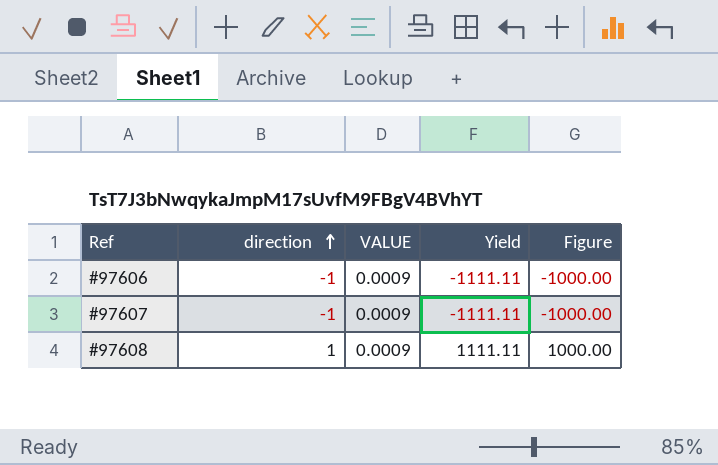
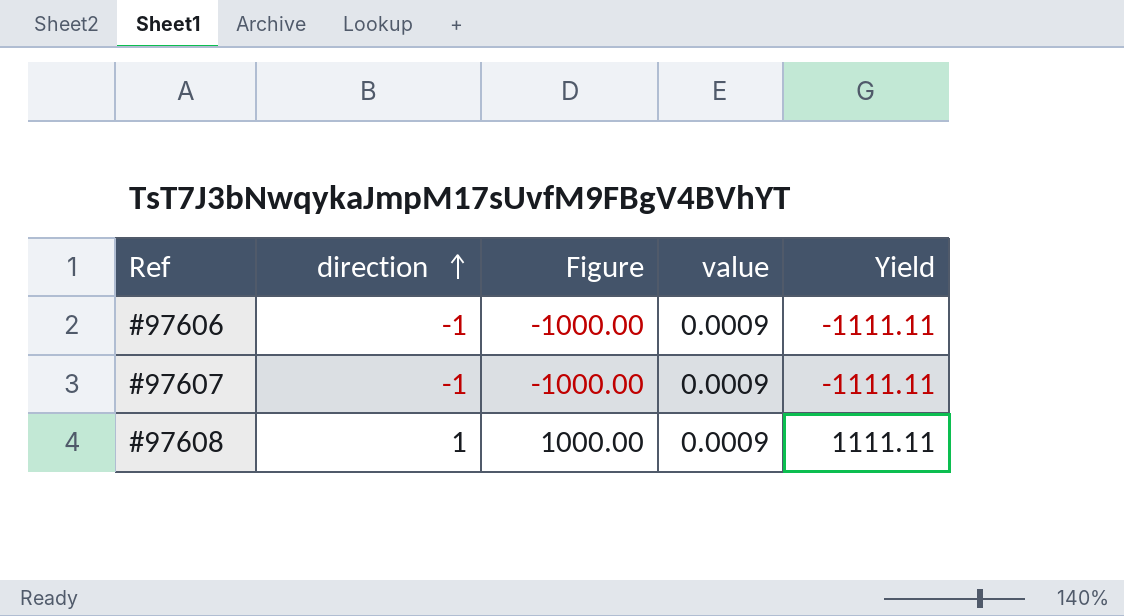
column Figure | position: 5 -> 3
column name: VALUE -> value

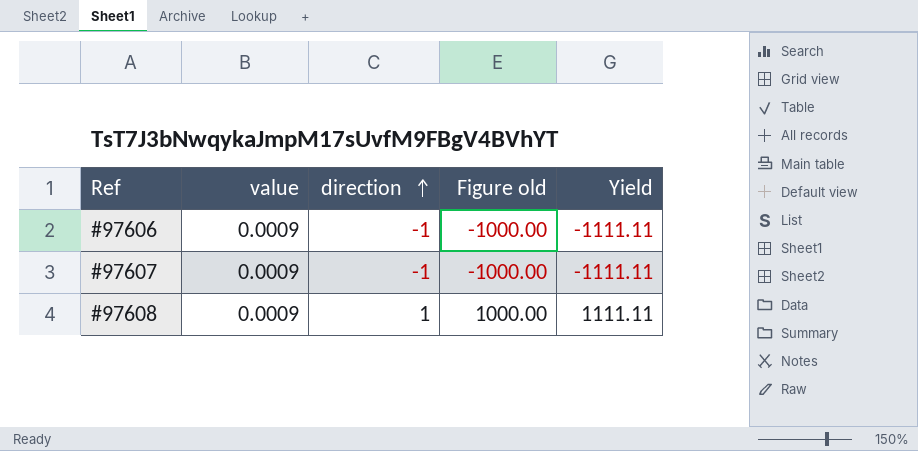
column value | position: 4 -> 2
column name: Figure -> Figure old

